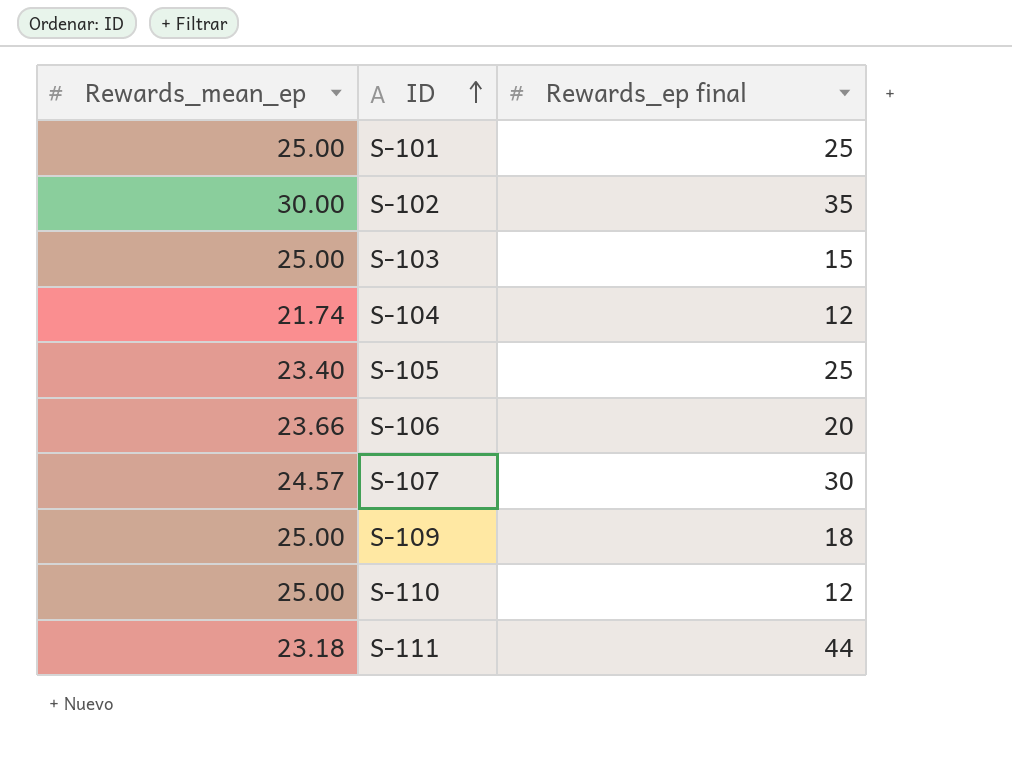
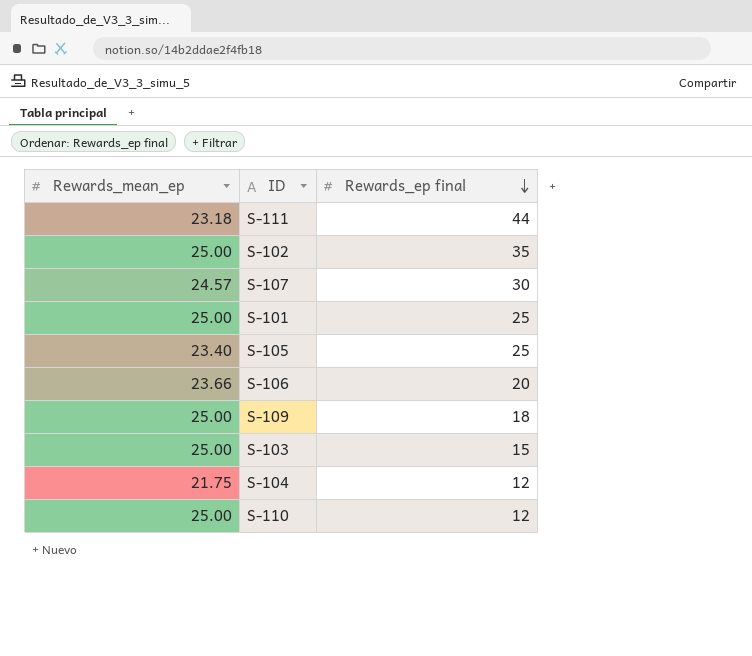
row order: ID ascending -> Rewards_ep final descending
S-102 | Rewards_mean_ep: 30.00 -> 25.00
S-104 | Rewards_mean_ep: 21.74 -> 21.75

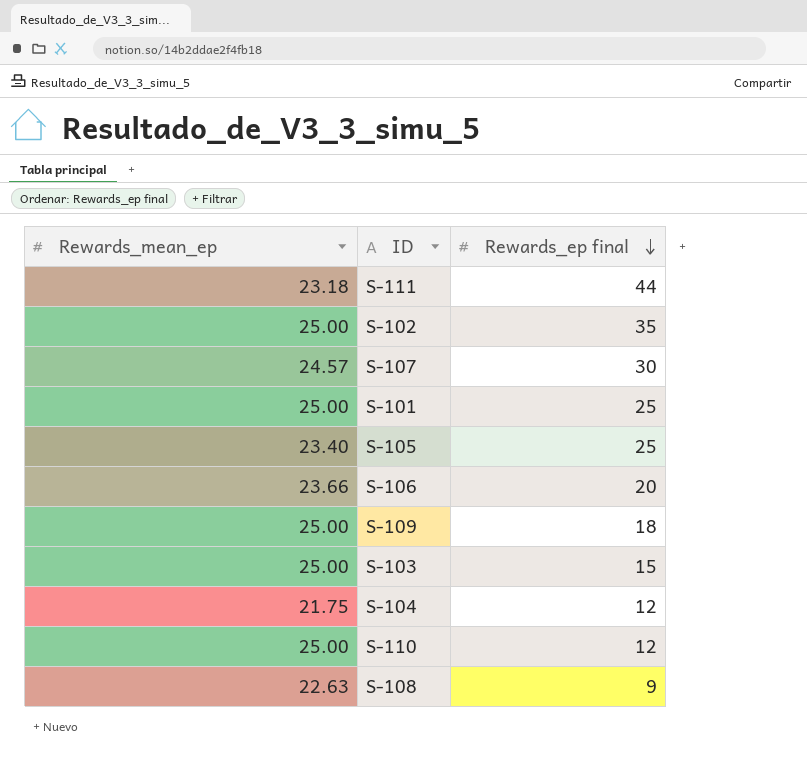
row S-108: none -> 22.63 | 9

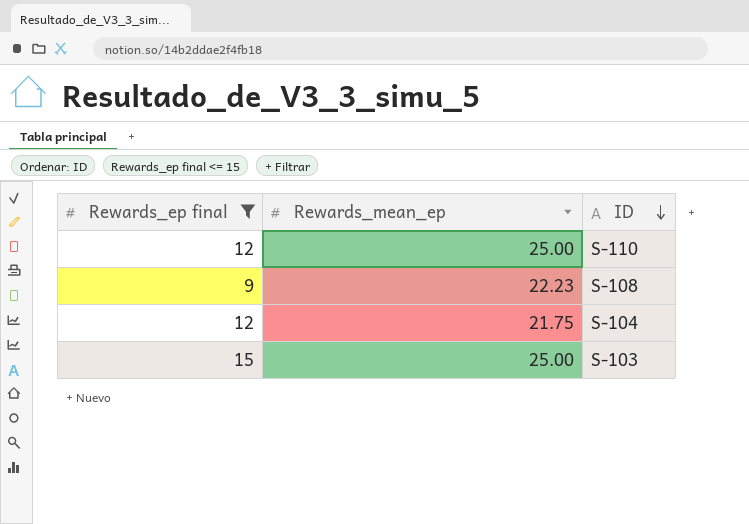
filter: none -> Rewards_ep final <= 15
row order: Rewards_ep final descending -> ID descending
column Rewards_ep final | position: 3 -> 1
S-108 | Rewards_mean_ep: 22.63 -> 22.23

